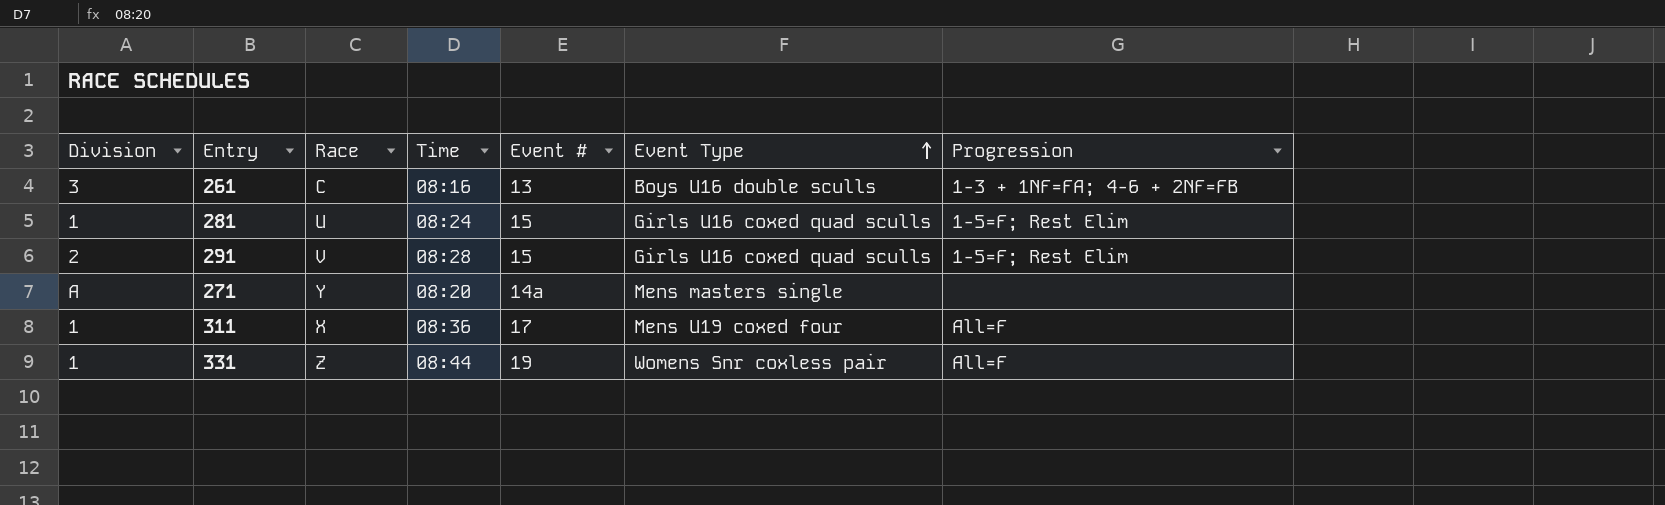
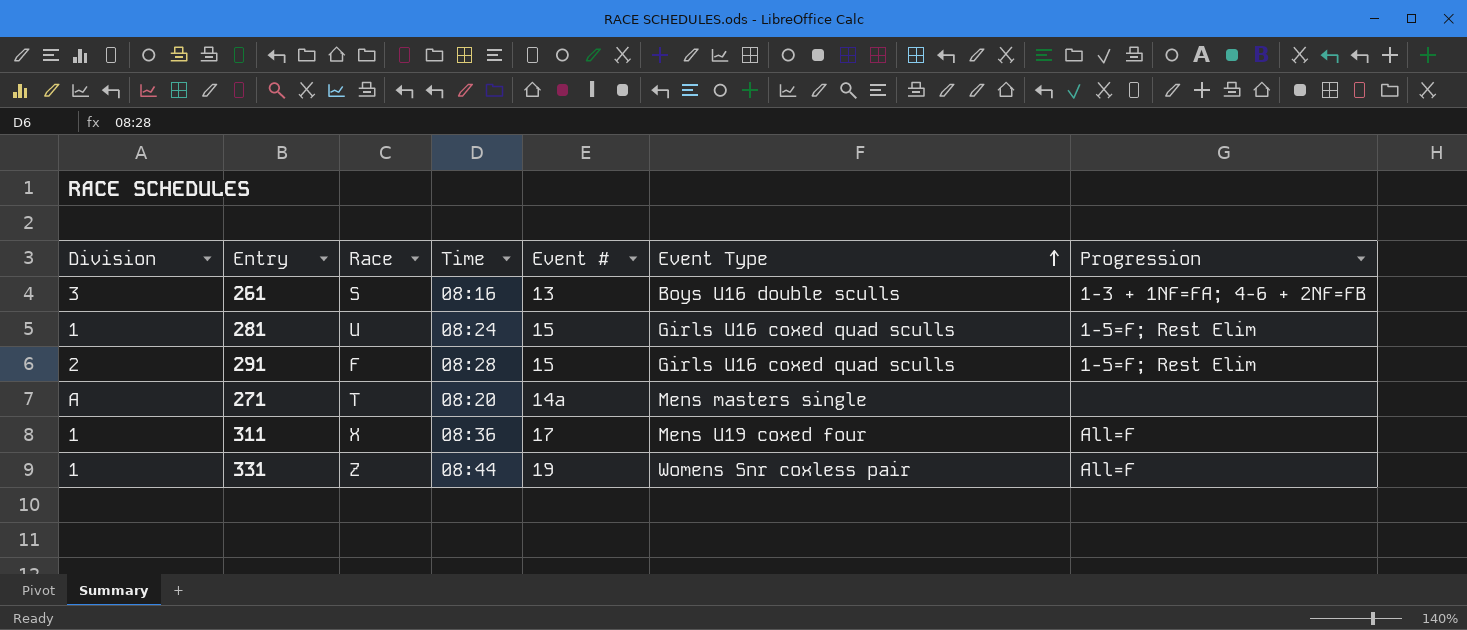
261 | Race: C -> S
291 | Race: V -> F
271 | Race: Y -> T

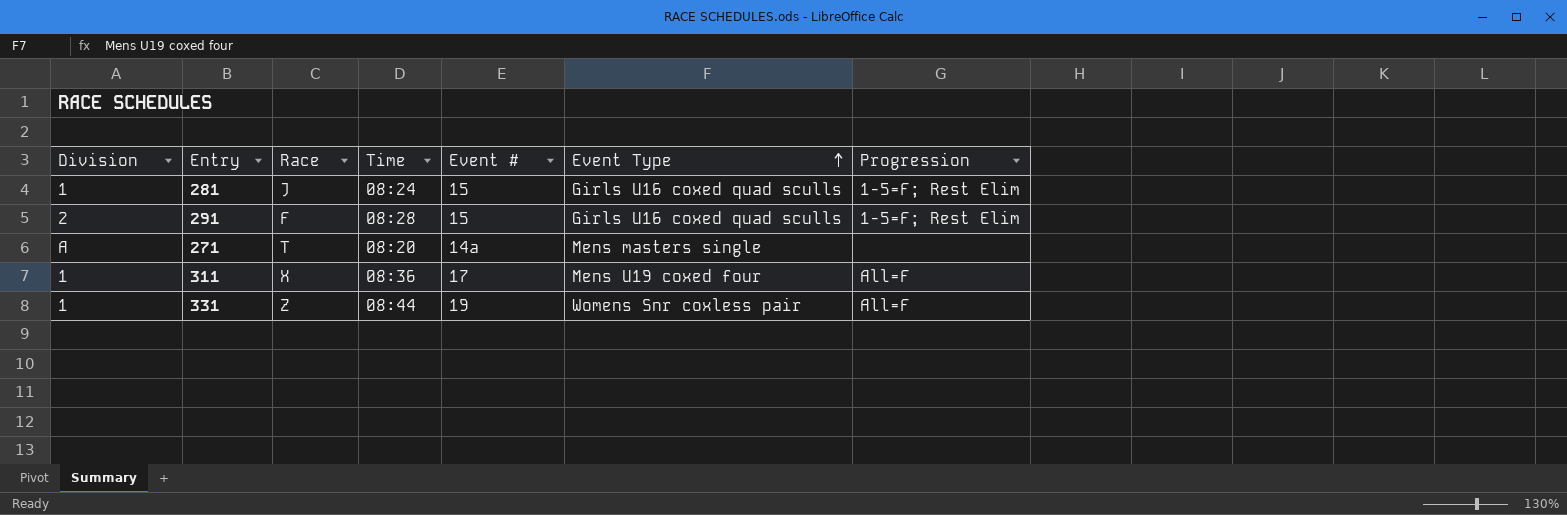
row 261: 3 | S | 08:16 | 13 | Boys U16 double sculls | 1-3 + 1NF=FA; 4-6 + 2NF=FB -> none
281 | Race: U -> J

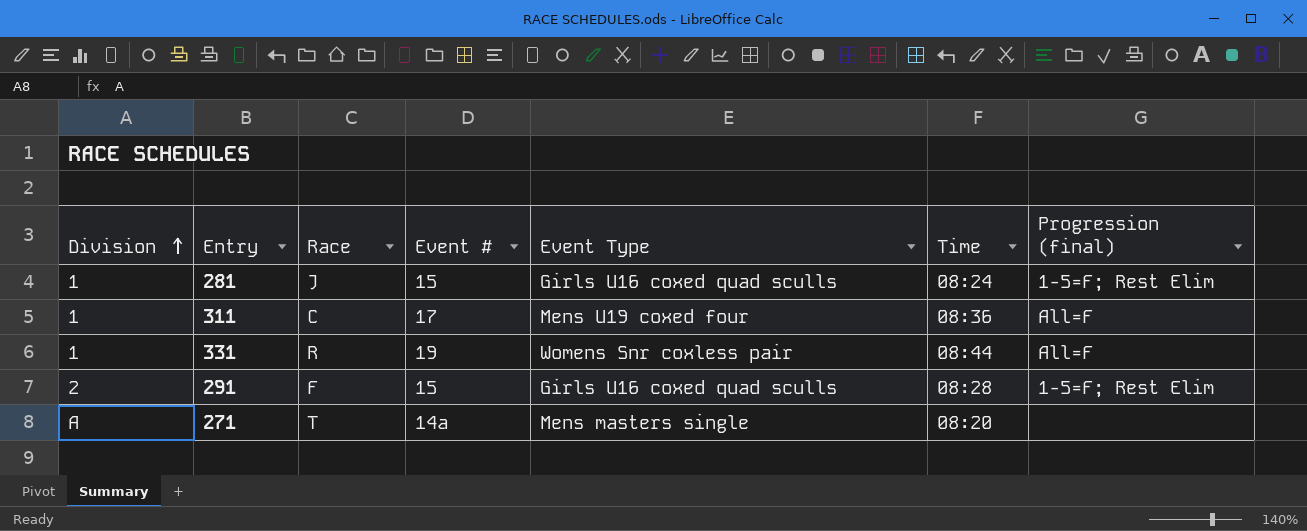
row order: Event Type ascending -> Division ascending
column Time | position: 4 -> 6
column name: Progression -> Progression (final)
311 | Race: X -> C
331 | Race: Z -> R

